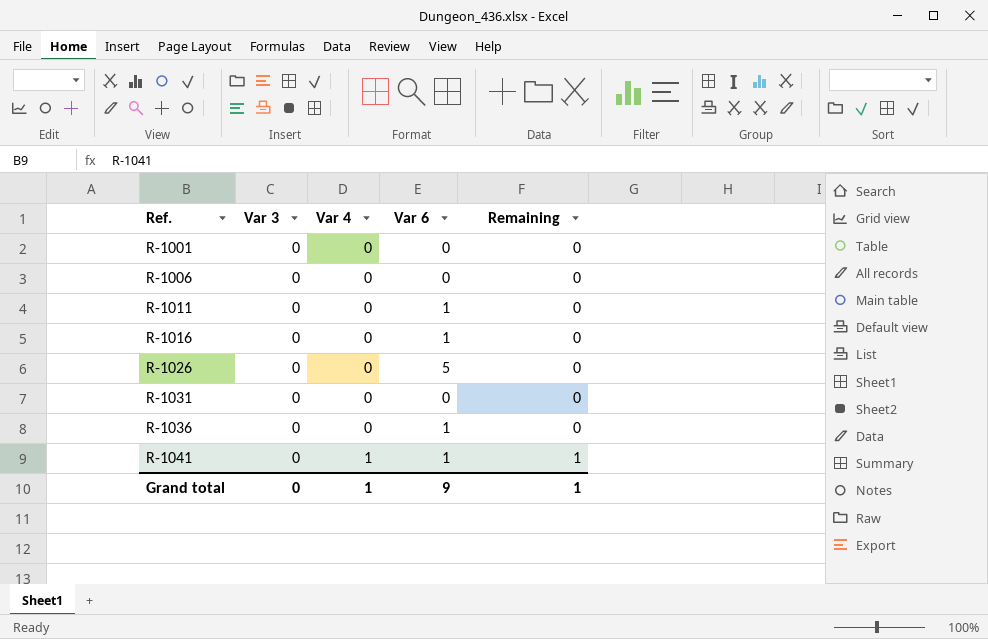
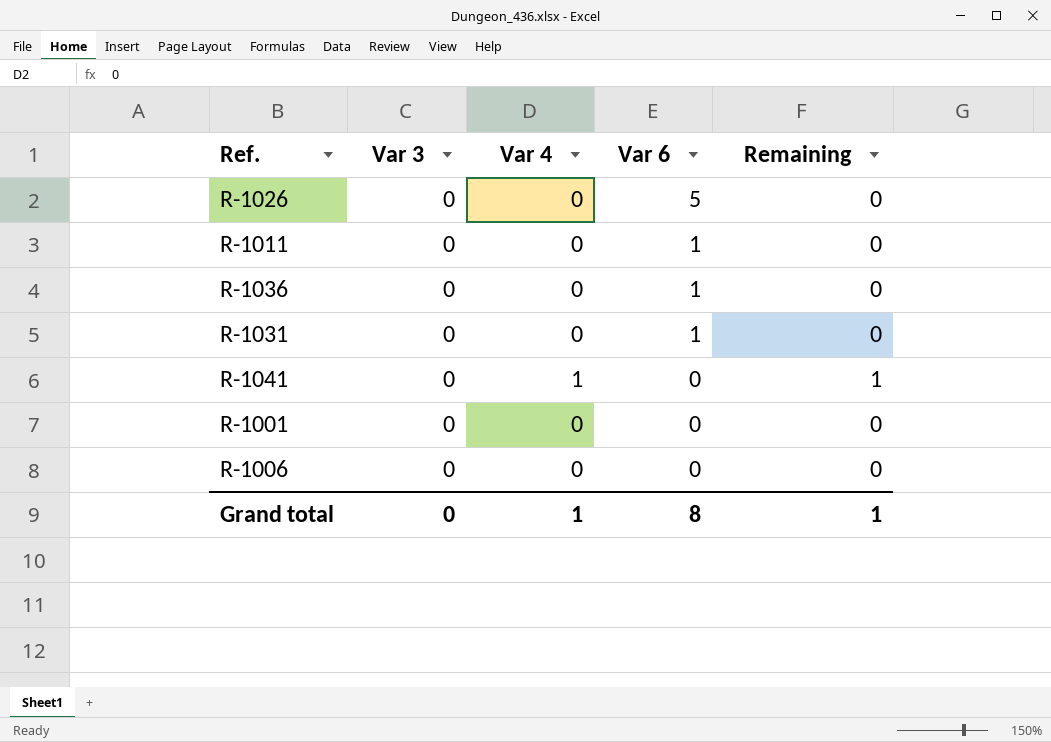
row order: Ref. ascending -> Var 6 descending
row R-1016: 0 | 0 | 1 | 0 -> none
R-1031 | Var 6: 0 -> 1
R-1041 | Var 6: 1 -> 0
Grand total | Var 6: 9 -> 8

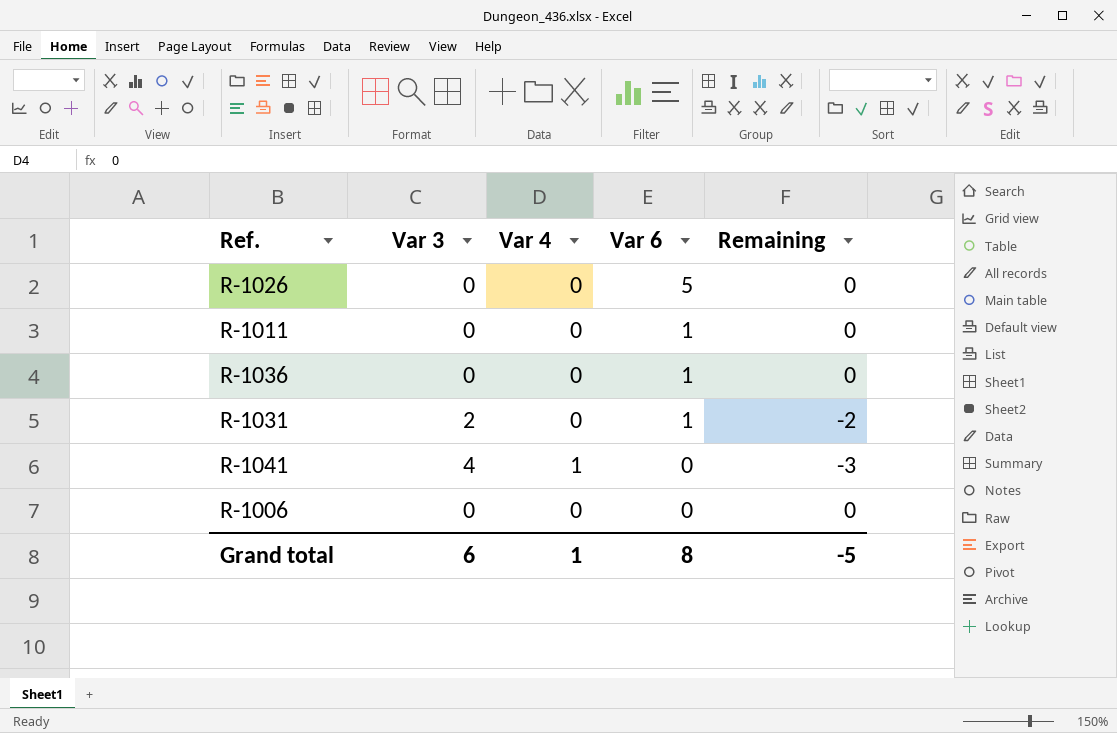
row R-1001: 0 | 0 | 0 | 0 -> none
R-1031 | Var 3: 0 -> 2
R-1031 | Remaining: 0 -> -2
R-1041 | Var 3: 0 -> 4
R-1041 | Remaining: 1 -> -3
Grand total | Var 3: 0 -> 6
Grand total | Remaining: 1 -> -5

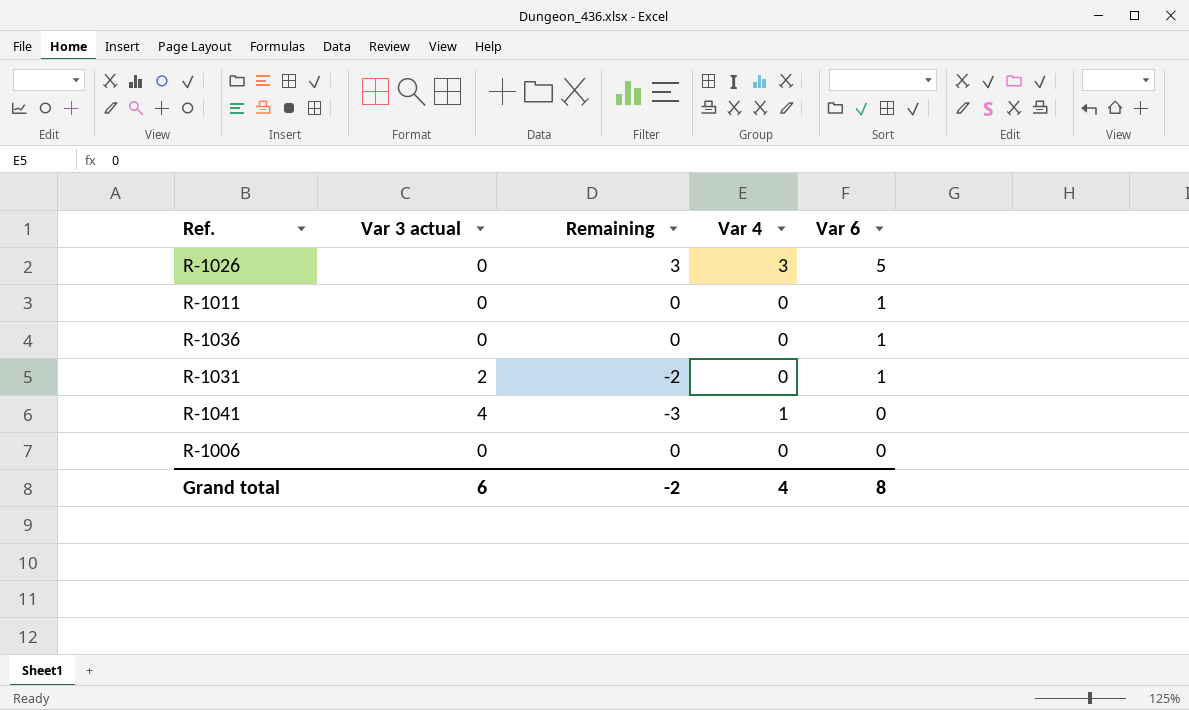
column name: Var 3 -> Var 3 actual
column Remaining | position: 5 -> 3
R-1026 | Remaining: 0 -> 3
R-1026 | Var 4: 0 -> 3
Grand total | Remaining: -5 -> -2
Grand total | Var 4: 1 -> 4

